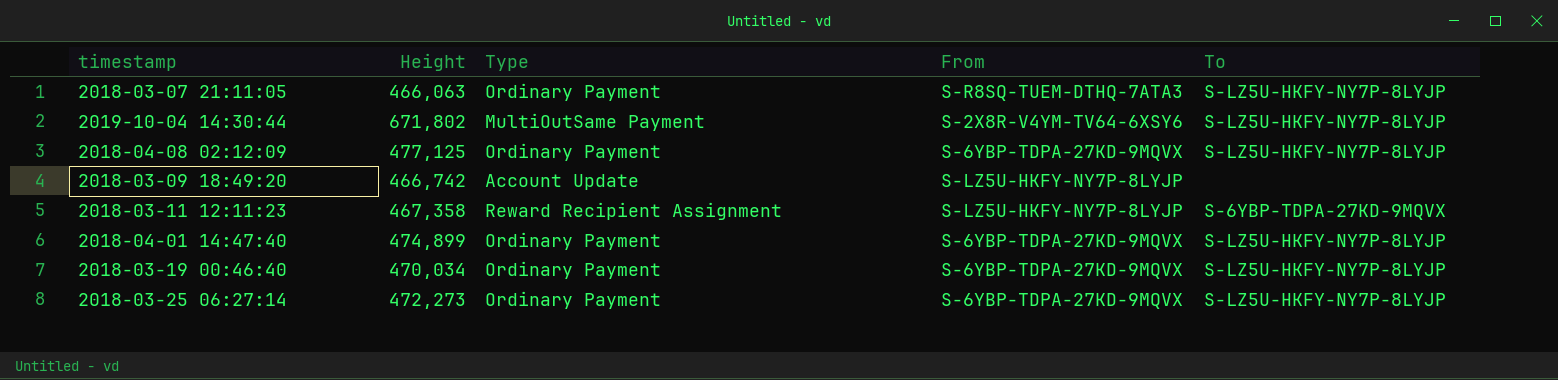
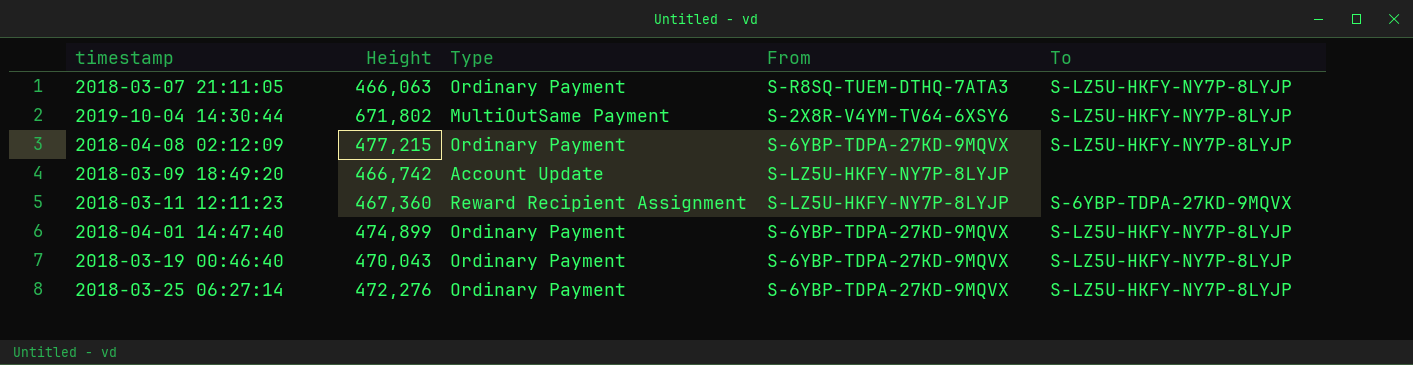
2018-04-08 02:12:09 | Height: 477,125 -> 477,215
2018-03-11 12:11:23 | Height: 467,358 -> 467,360
2018-03-19 00:46:40 | Height: 470,034 -> 470,043
2018-03-25 06:27:14 | Height: 472,273 -> 472,276

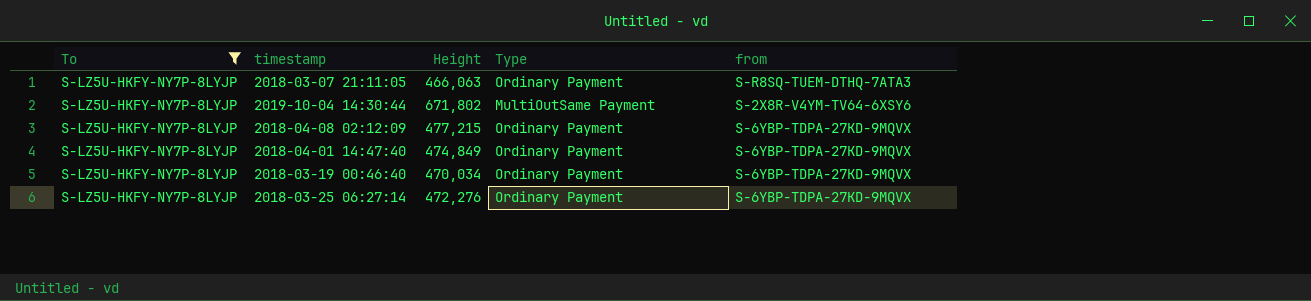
filter: none -> To = S-LZ5U-HKFY-NY7P-8LYJP
column To | position: 5 -> 1
column name: From -> from
2018-04-01 14:47:40 | Height: 474,899 -> 474,849
2018-03-19 00:46:40 | Height: 470,043 -> 470,034

